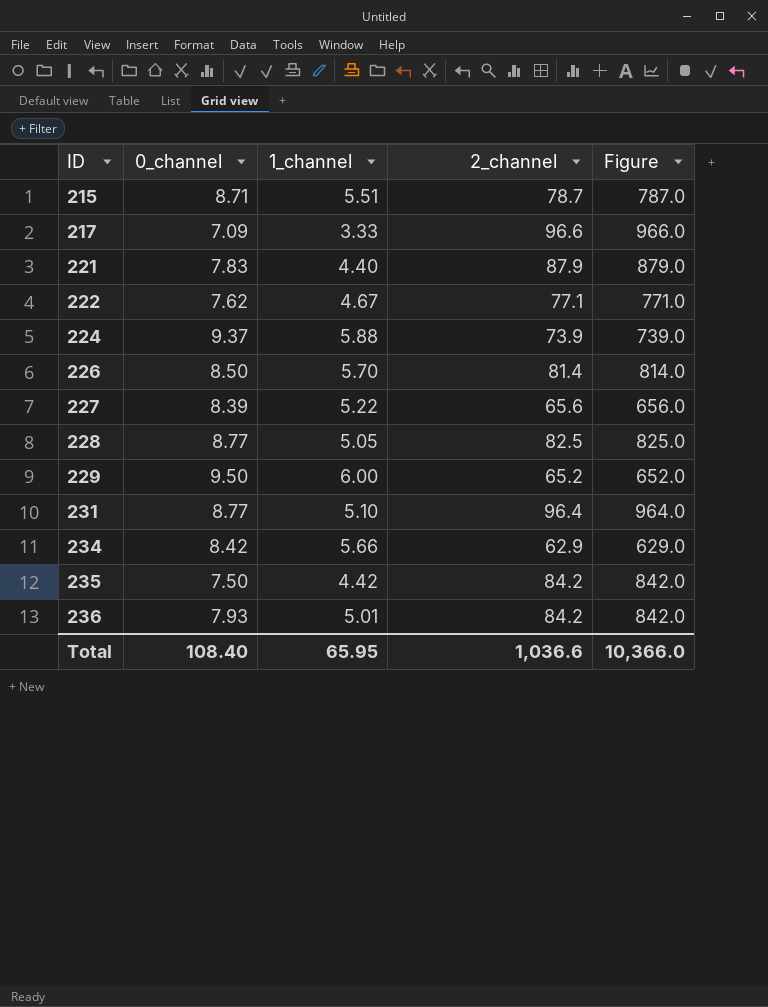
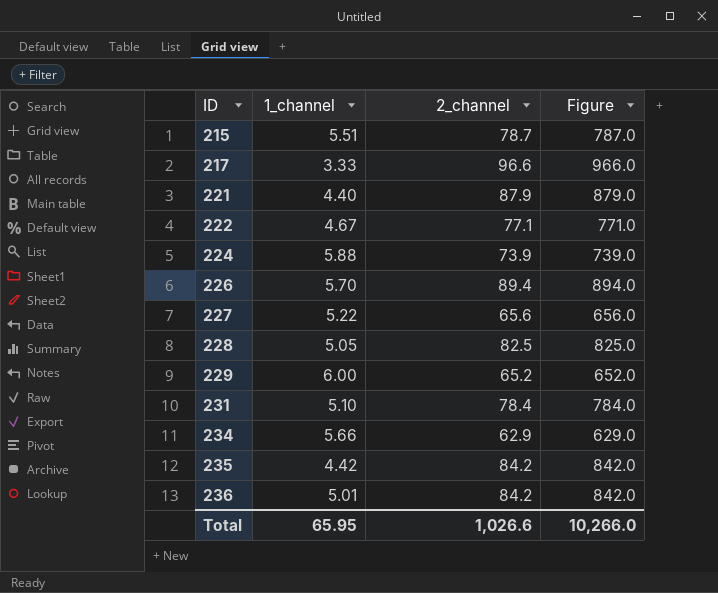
column 0_channel | position: 2 -> none
226 | 2_channel: 81.4 -> 89.4
226 | Figure: 814.0 -> 894.0
231 | 2_channel: 96.4 -> 78.4
231 | Figure: 964.0 -> 784.0
Total | 2_channel: 1,036.6 -> 1,026.6
Total | Figure: 10,366.0 -> 10,266.0

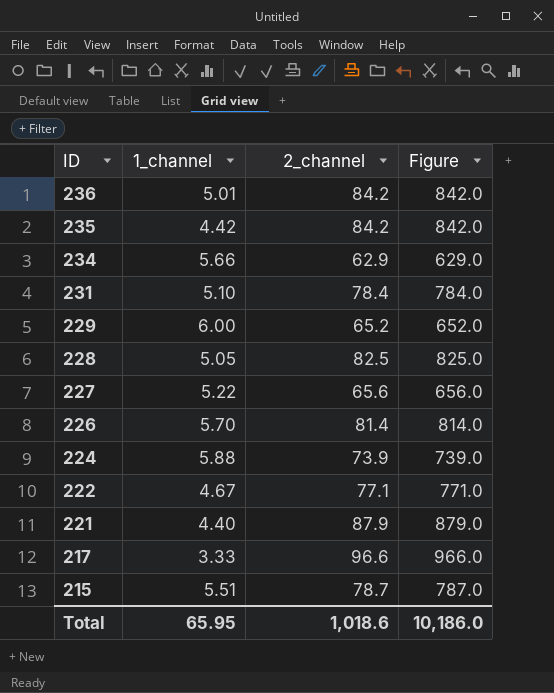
row order: ID ascending -> ID descending
226 | 2_channel: 89.4 -> 81.4
226 | Figure: 894.0 -> 814.0
Total | 2_channel: 1,026.6 -> 1,018.6
Total | Figure: 10,266.0 -> 10,186.0

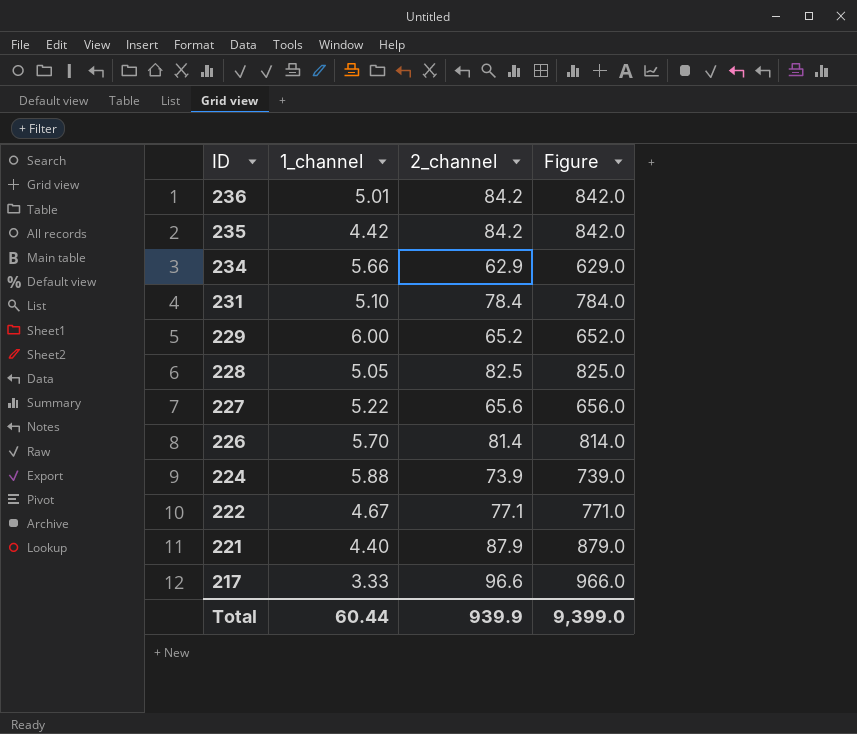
row 215: 5.51 | 78.7 | 787.0 -> none
Total | 1_channel: 65.95 -> 60.44
Total | 2_channel: 1,018.6 -> 939.9
Total | Figure: 10,186.0 -> 9,399.0

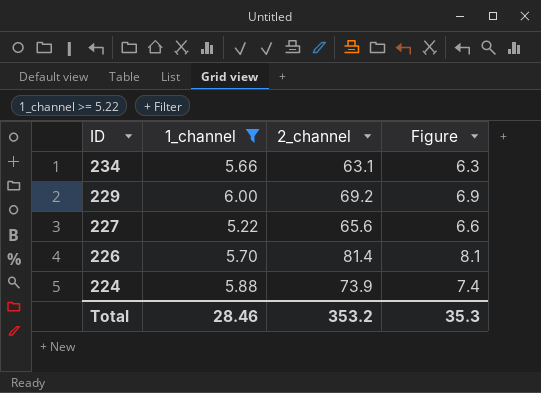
filter: none -> 1_channel >= 5.22
column Figure | formula: [2_channel] * 10 -> [2_channel] * 0.1
234 | 2_channel: 62.9 -> 63.1
229 | 2_channel: 65.2 -> 69.2
Total | 1_channel: 60.44 -> 28.46
Total | 2_channel: 939.9 -> 353.2
Total | Figure: 9,399.0 -> 35.3

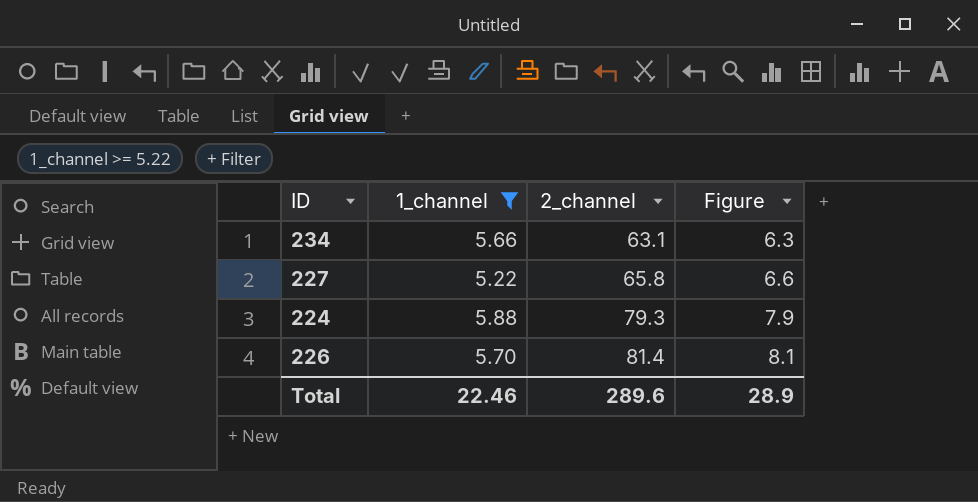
row order: ID descending -> 2_channel ascending
row 229: 6.00 | 69.2 | 6.9 -> none
227 | 2_channel: 65.6 -> 65.8
224 | 2_channel: 73.9 -> 79.3
224 | Figure: 7.4 -> 7.9
Total | 1_channel: 28.46 -> 22.46
Total | 2_channel: 353.2 -> 289.6
Total | Figure: 35.3 -> 28.9

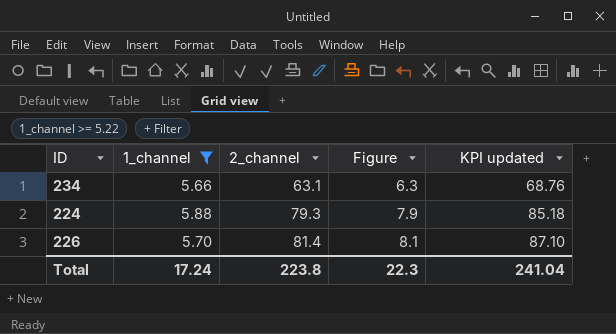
column KPI updated | formula: none -> [1_channel] + [2_channel]
row 227: 5.22 | 65.8 | 6.6 -> none
Total | 1_channel: 22.46 -> 17.24
Total | 2_channel: 289.6 -> 223.8
Total | Figure: 28.9 -> 22.3

